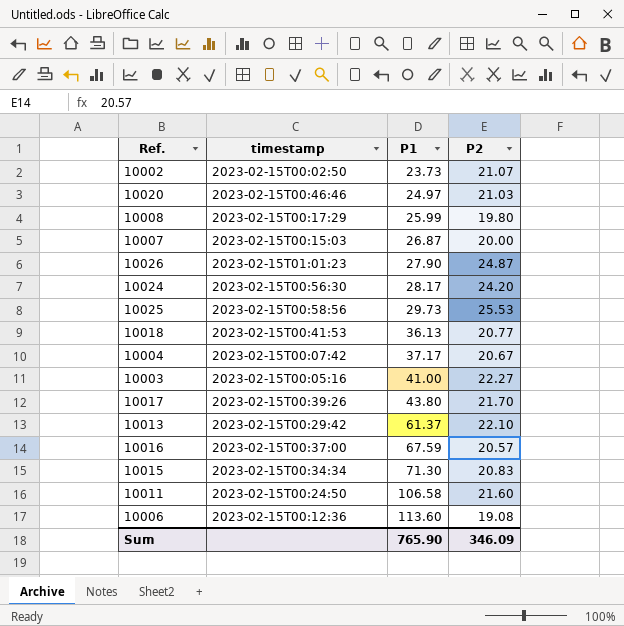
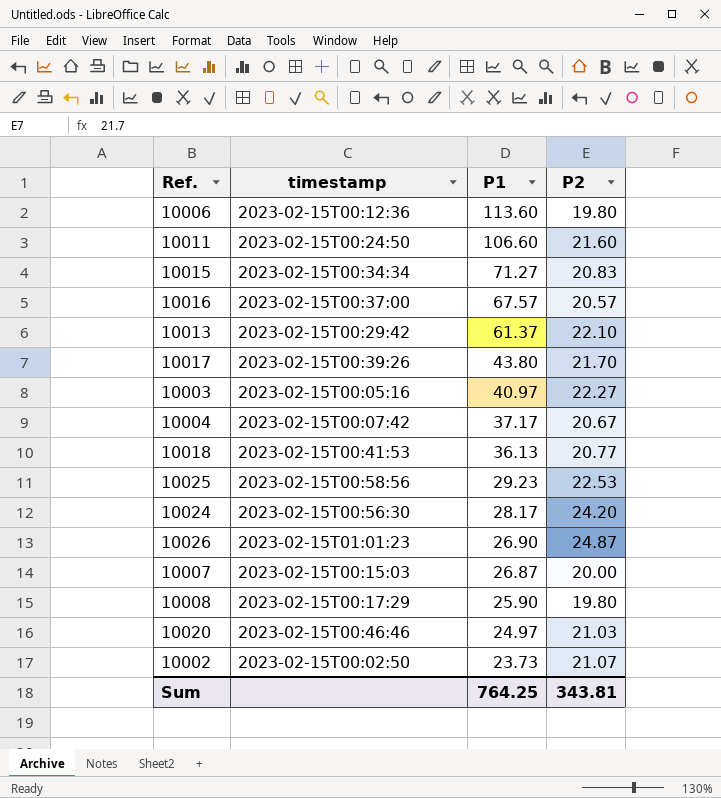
row order: P1 ascending -> P1 descending
10006 | P2: 19.08 -> 19.80
10011 | P1: 106.58 -> 106.60
10015 | P1: 71.30 -> 71.27
10016 | P1: 67.59 -> 67.57
10003 | P1: 41.00 -> 40.97
10025 | P1: 29.73 -> 29.23
10025 | P2: 25.53 -> 22.53
10026 | P1: 27.90 -> 26.90
10008 | P1: 25.99 -> 25.90
Sum | P1: 765.90 -> 764.25
Sum | P2: 346.09 -> 343.81

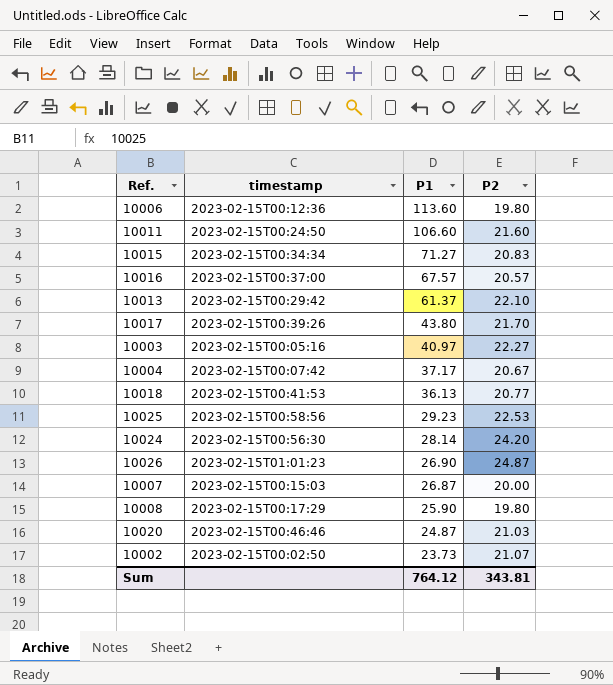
10024 | P1: 28.17 -> 28.14
10020 | P1: 24.97 -> 24.87
Sum | P1: 764.25 -> 764.12

